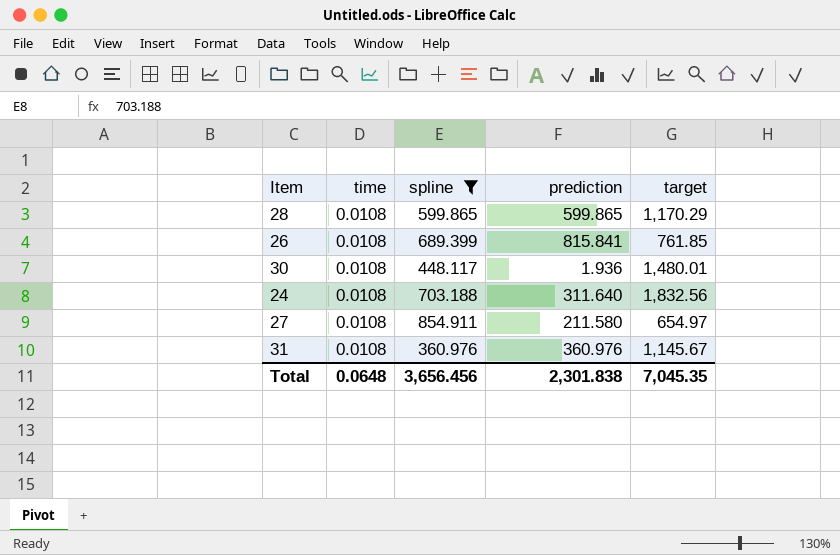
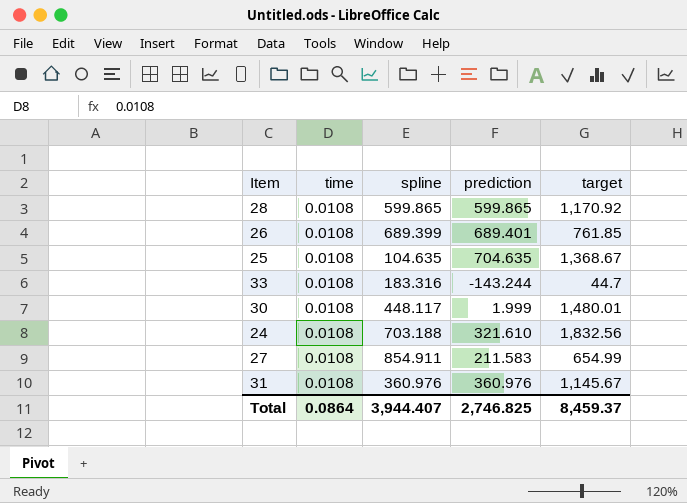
filter: spline >= 360.976 -> none
28 | target: 1,170.29 -> 1,170.92
26 | prediction: 815.841 -> 689.401
30 | prediction: 1.936 -> 1.999
24 | prediction: 311.640 -> 321.610
27 | prediction: 211.580 -> 211.583
27 | target: 654.97 -> 654.99
Total | time: 0.0648 -> 0.0864
Total | spline: 3,656.456 -> 3,944.407
Total | prediction: 2,301.838 -> 2,746.825
Total | target: 7,045.35 -> 8,459.37

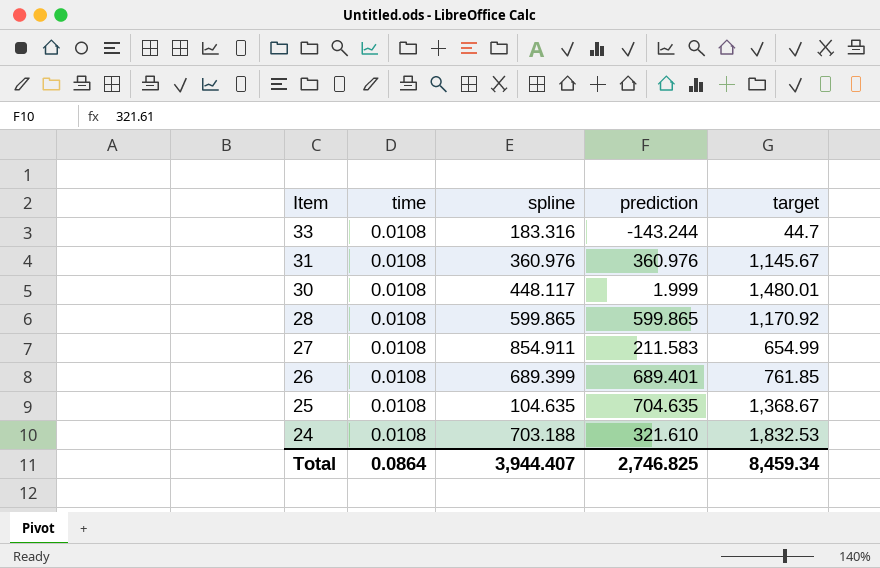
row order: none -> Item descending
24 | target: 1,832.56 -> 1,832.53
Total | target: 8,459.37 -> 8,459.34

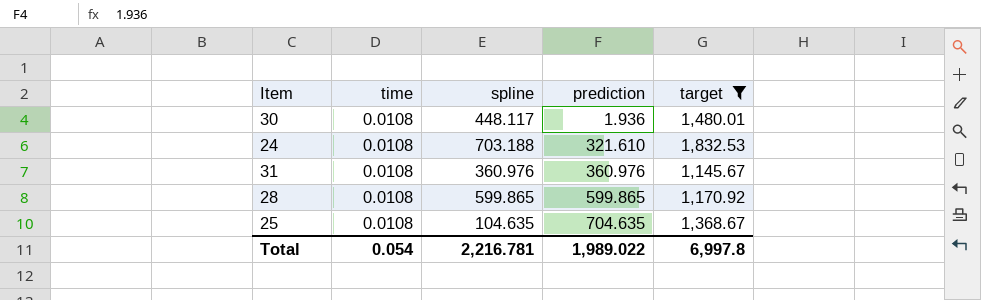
filter: none -> target >= 1,145.67
row order: Item descending -> prediction ascending
30 | prediction: 1.999 -> 1.936
Total | time: 0.0864 -> 0.054
Total | spline: 3,944.407 -> 2,216.781
Total | prediction: 2,746.825 -> 1,989.022
Total | target: 8,459.34 -> 6,997.8

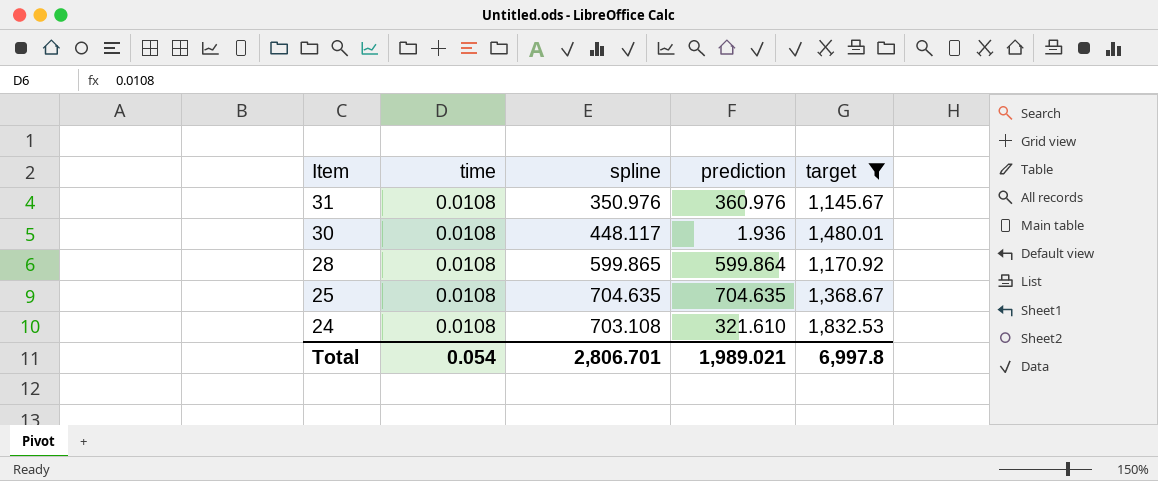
row order: prediction ascending -> Item descending
31 | spline: 360.976 -> 350.976
28 | prediction: 599.865 -> 599.864
25 | spline: 104.635 -> 704.635
24 | spline: 703.188 -> 703.108
Total | spline: 2,216.781 -> 2,806.701
Total | prediction: 1,989.022 -> 1,989.021

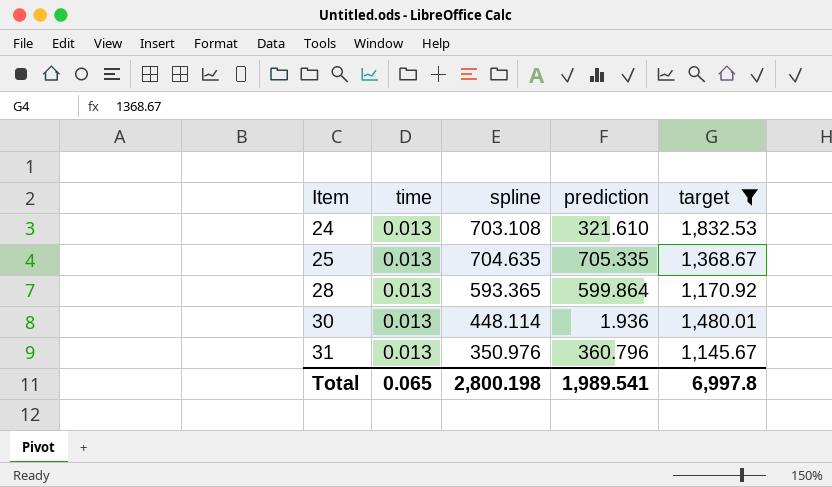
row order: Item descending -> Item ascending
24 | time: 0.0108 -> 0.013
25 | time: 0.0108 -> 0.013
25 | prediction: 704.635 -> 705.335
28 | time: 0.0108 -> 0.013
28 | spline: 599.865 -> 593.365
30 | time: 0.0108 -> 0.013
30 | spline: 448.117 -> 448.114
31 | time: 0.0108 -> 0.013
31 | prediction: 360.976 -> 360.796
Total | time: 0.054 -> 0.065
Total | spline: 2,806.701 -> 2,800.198
Total | prediction: 1,989.021 -> 1,989.541

